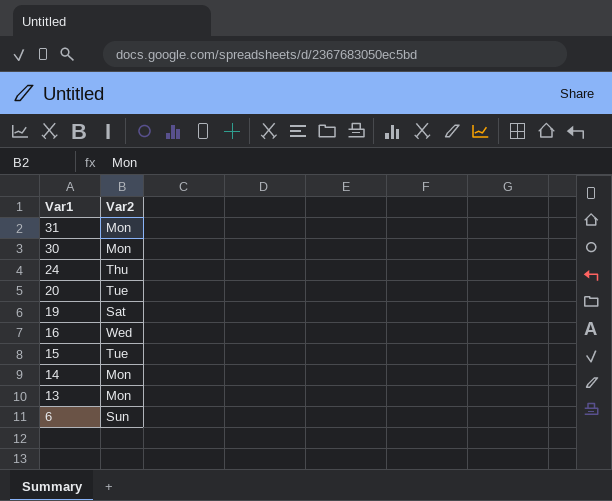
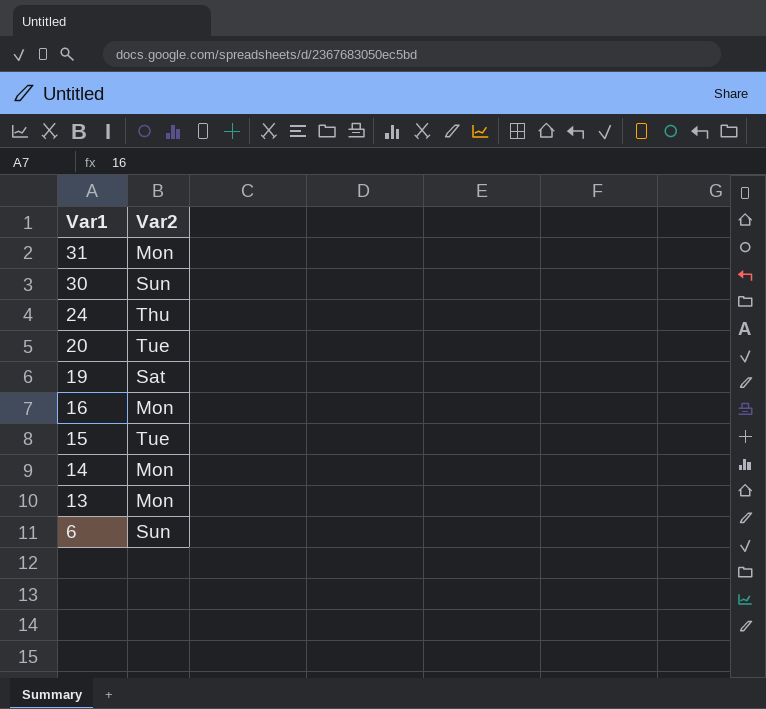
30 | Var2: Mon -> Sun
16 | Var2: Wed -> Mon

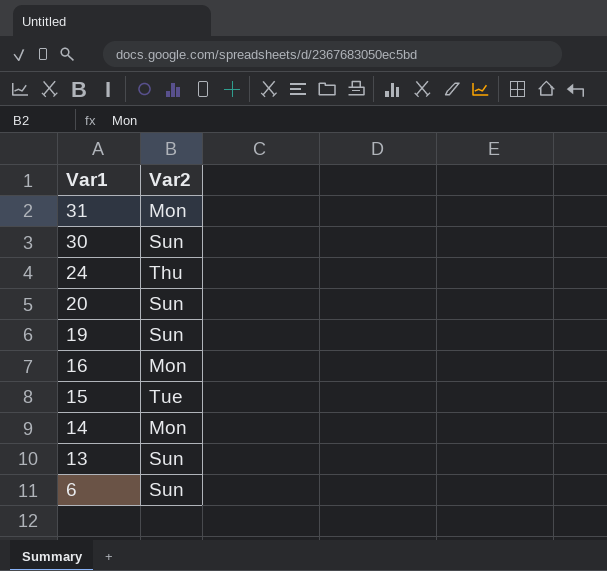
20 | Var2: Tue -> Sun
19 | Var2: Sat -> Sun
13 | Var2: Mon -> Sun

